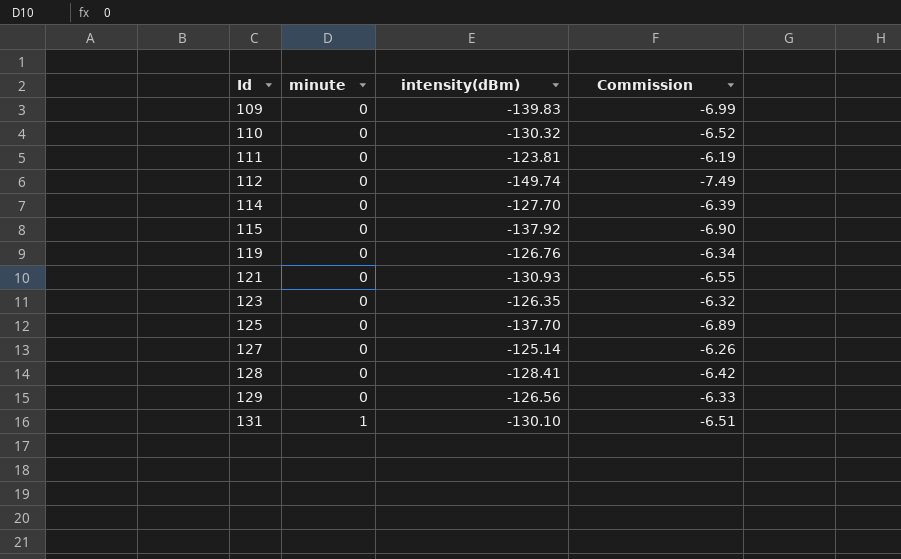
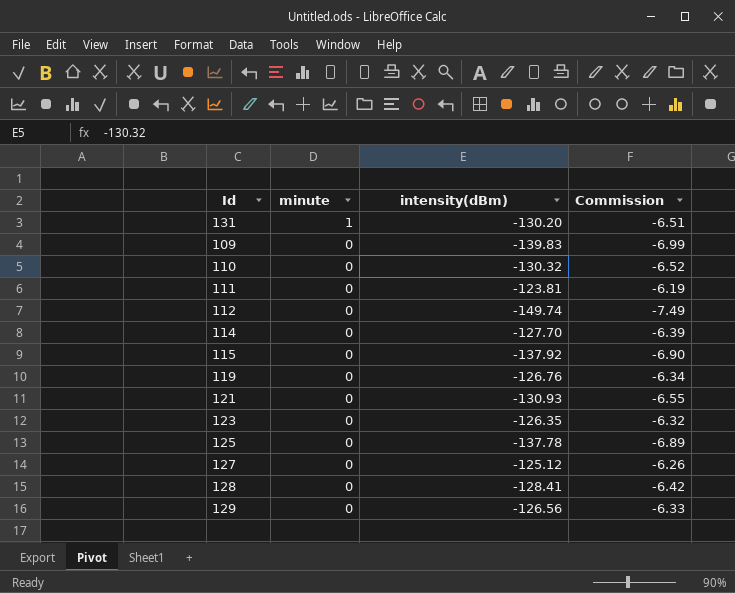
row order: Id ascending -> minute descending
131 | intensity(dBm): -130.10 -> -130.20
125 | intensity(dBm): -137.70 -> -137.78
127 | intensity(dBm): -125.14 -> -125.12

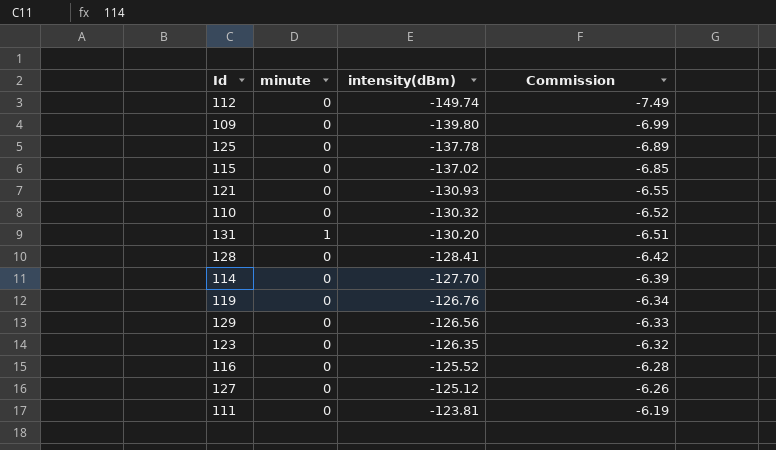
row order: minute descending -> intensity(dBm) ascending
109 | intensity(dBm): -139.83 -> -139.80
115 | intensity(dBm): -137.92 -> -137.02
115 | Commission: -6.90 -> -6.85
row 116: none -> 0 | -125.52 | -6.28

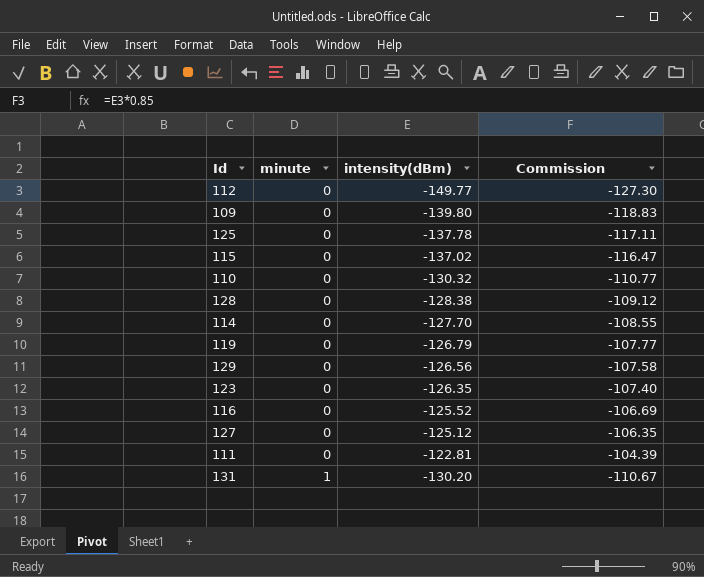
row order: intensity(dBm) ascending -> minute ascending
column Commission | formula: [intensity(dBm)] * 0.05 -> [intensity(dBm)] * 0.85
row 121: 0 | -130.93 | -6.55 -> none
112 | intensity(dBm): -149.74 -> -149.77
128 | intensity(dBm): -128.41 -> -128.38
119 | intensity(dBm): -126.76 -> -126.79
111 | intensity(dBm): -123.81 -> -122.81

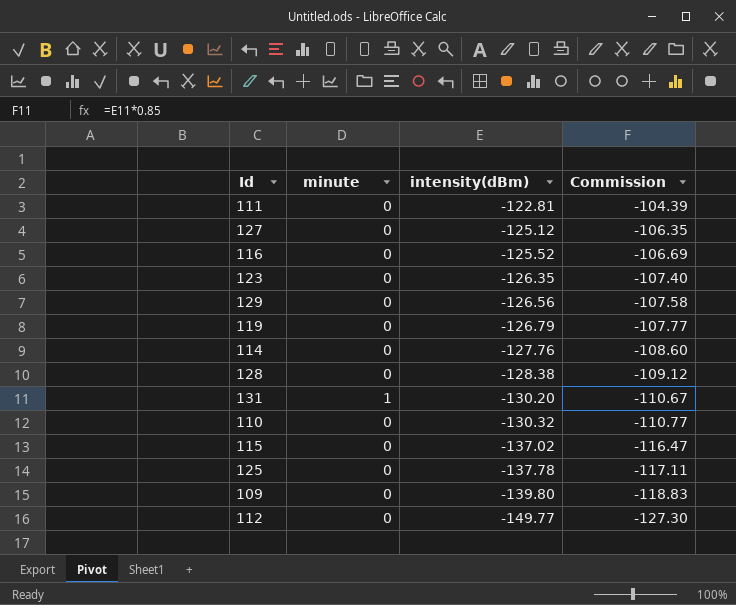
row order: minute ascending -> intensity(dBm) descending
114 | intensity(dBm): -127.70 -> -127.76
114 | Commission: -108.55 -> -108.60

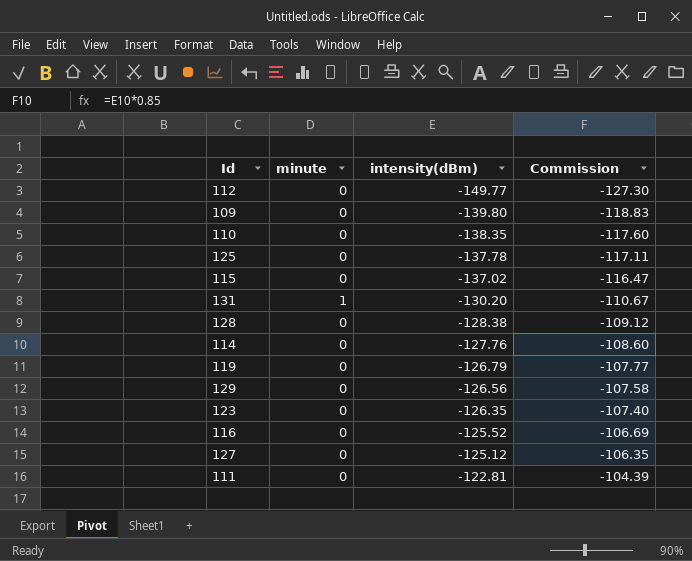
row order: intensity(dBm) descending -> intensity(dBm) ascending
110 | intensity(dBm): -130.32 -> -138.35
110 | Commission: -110.77 -> -117.60

